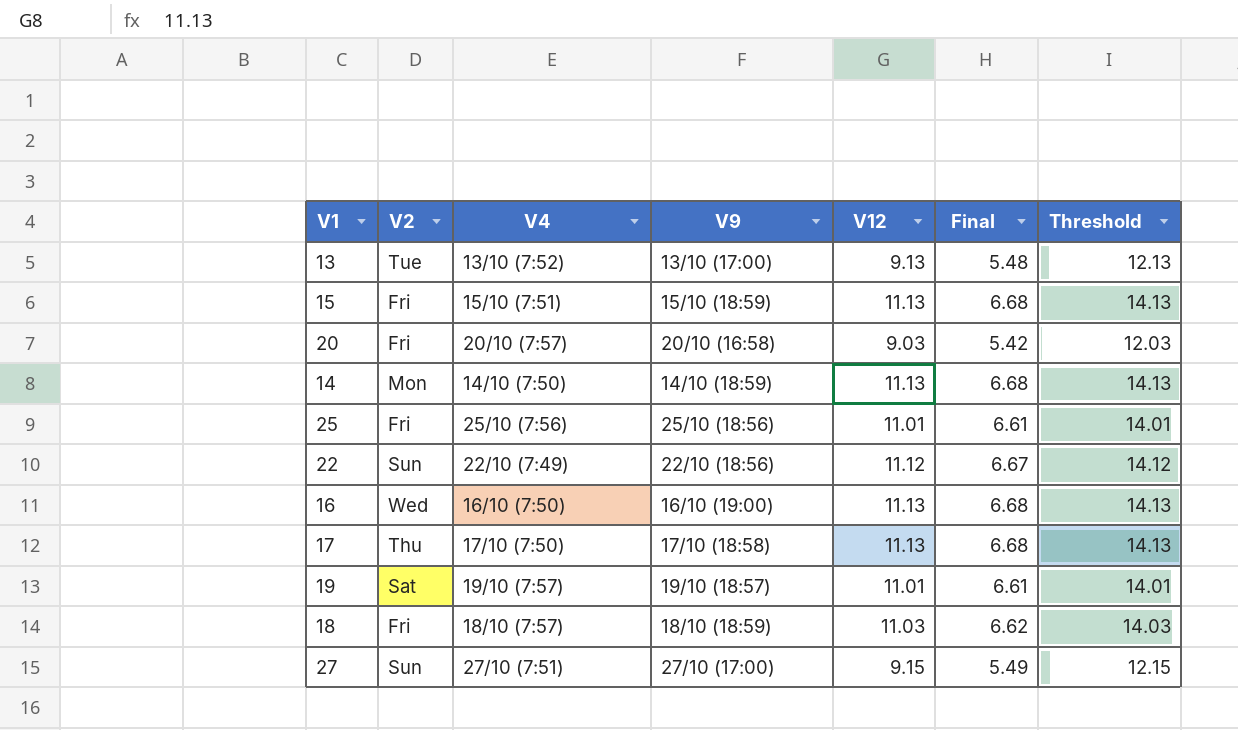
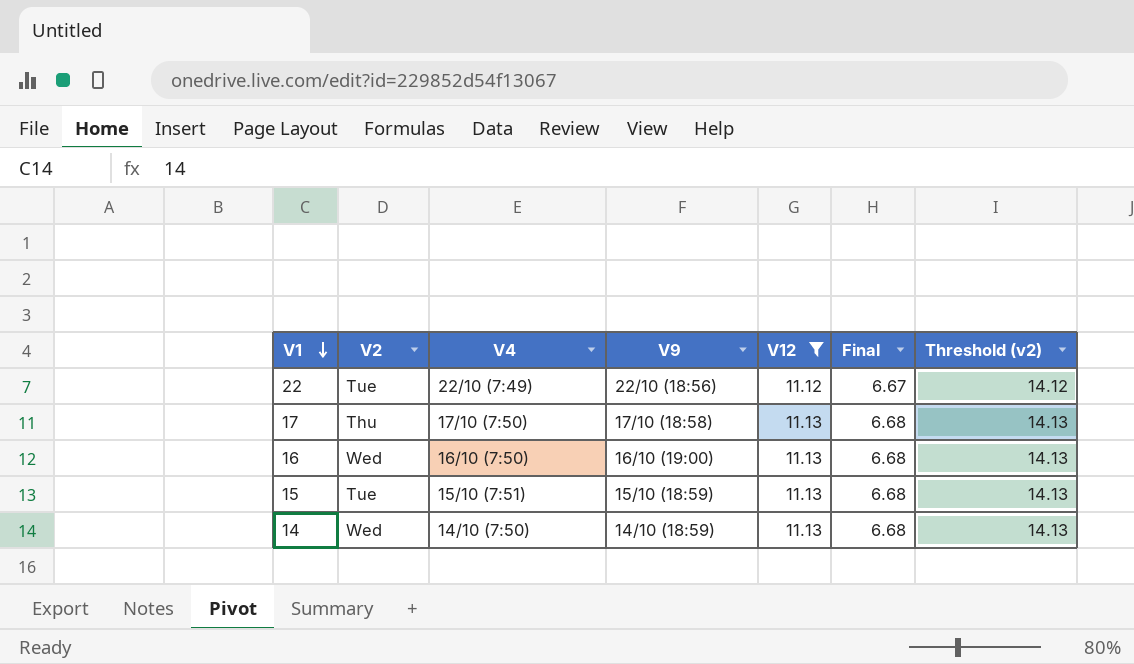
filter: none -> V12 >= 11.12
row order: none -> V1 descending
column name: Threshold -> Threshold (v2)
22 | V2: Sun -> Tue
15 | V2: Fri -> Tue
14 | V2: Mon -> Wed

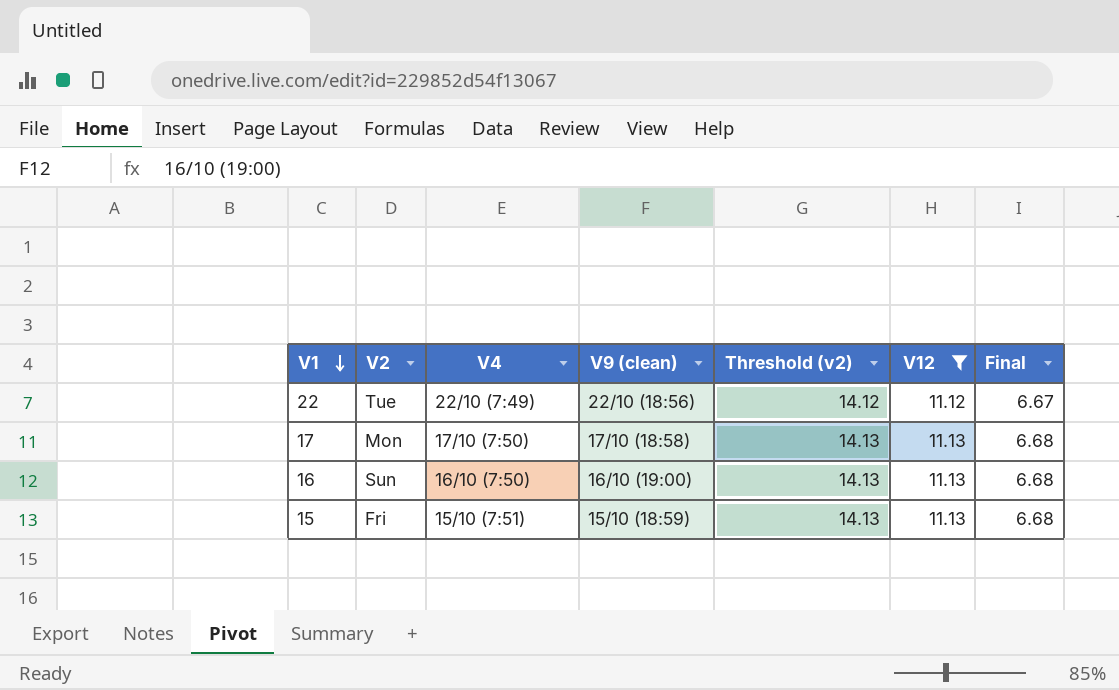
column name: V9 -> V9 (clean)
column Threshold (v2) | position: 7 -> 5
row 14: Wed | 14/10 (7:50) | 14/10 (18:59) | 11.13 | 6.68 | 14.13 -> none
17 | V2: Thu -> Mon
16 | V2: Wed -> Sun
15 | V2: Tue -> Fri

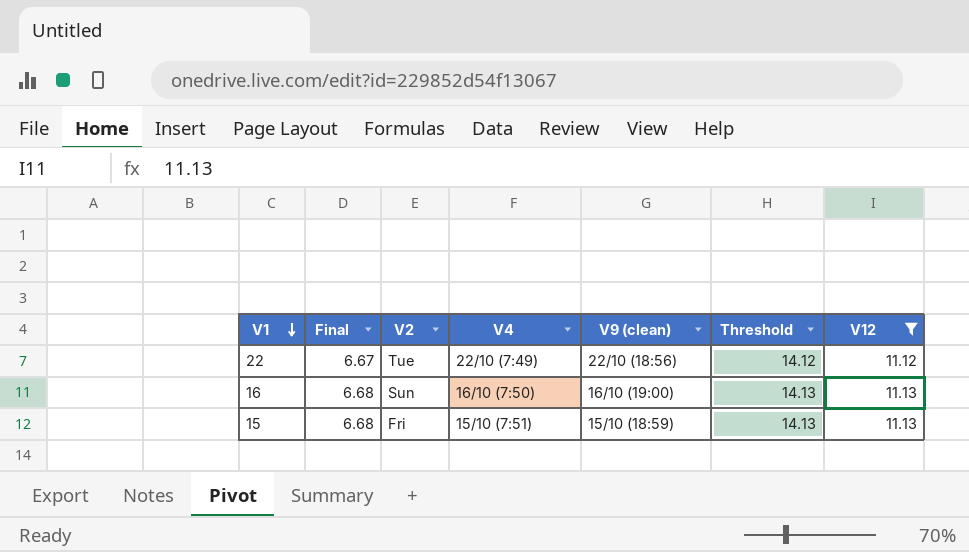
column Final | position: 7 -> 2
column name: Threshold (v2) -> Threshold
row 17: Mon | 17/10 (7:50) | 17/10 (18:58) | 14.13 | 11.13 | 6.68 -> none

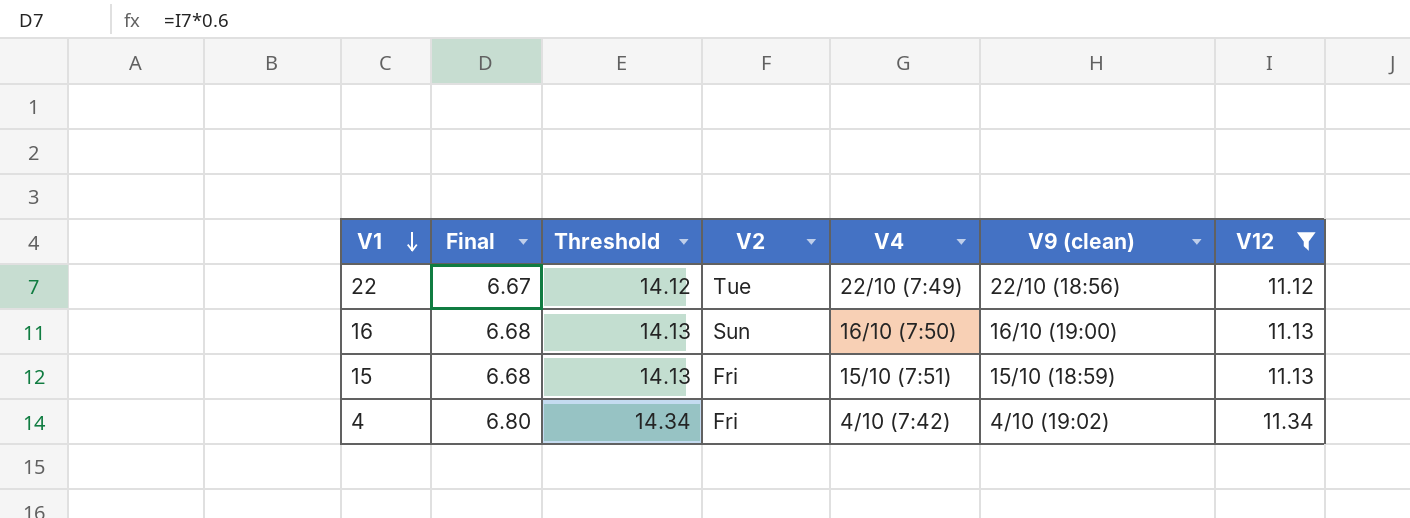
column Threshold | position: 6 -> 3
row 4: none -> 6.80 | 14.34 | Fri | 4/10 (7:42) | 4/10 (19:02) | 11.34

